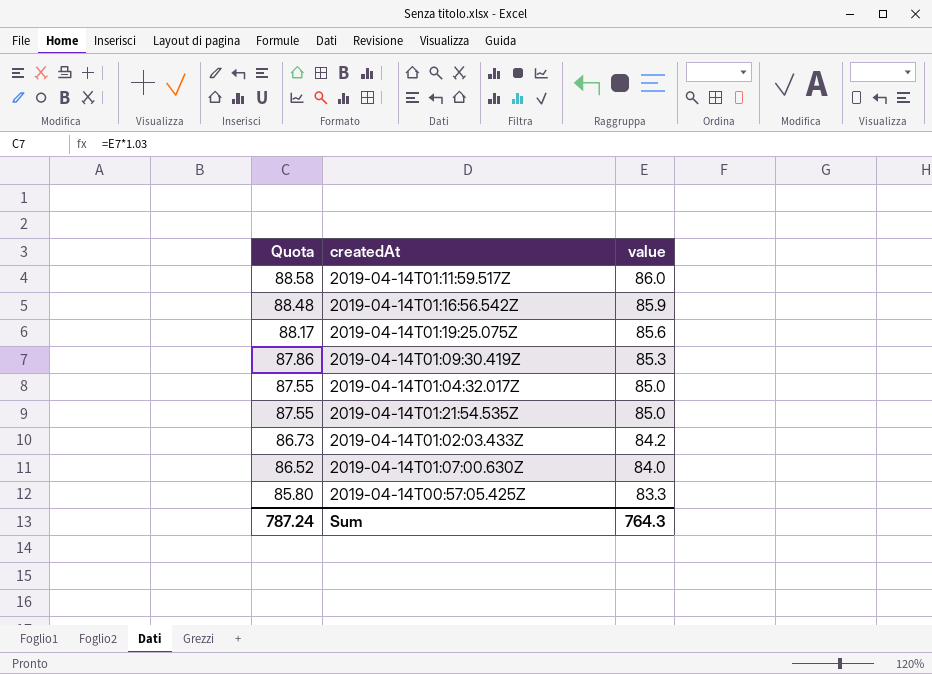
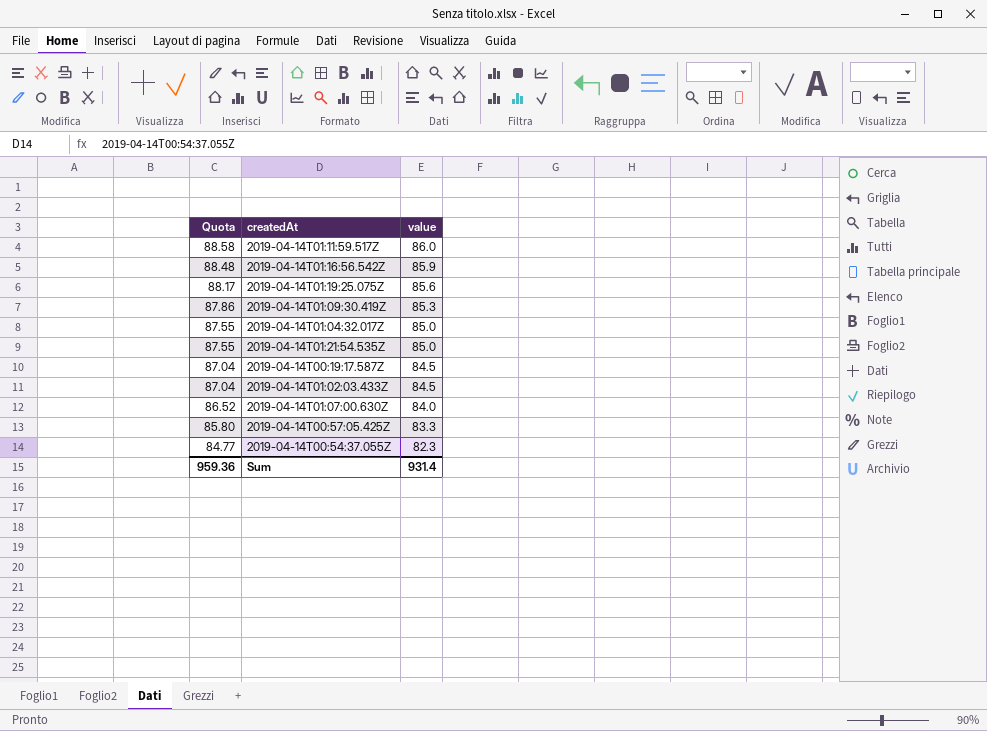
row 2019-04-14T00:19:17.587Z: none -> 87.04 | 84.5
2019-04-14T01:02:03.433Z | Quota: 86.73 -> 87.04
2019-04-14T01:02:03.433Z | value: 84.2 -> 84.5
row 2019-04-14T00:54:37.055Z: none -> 84.77 | 82.3
Sum | Quota: 787.24 -> 959.36
Sum | value: 764.3 -> 931.4

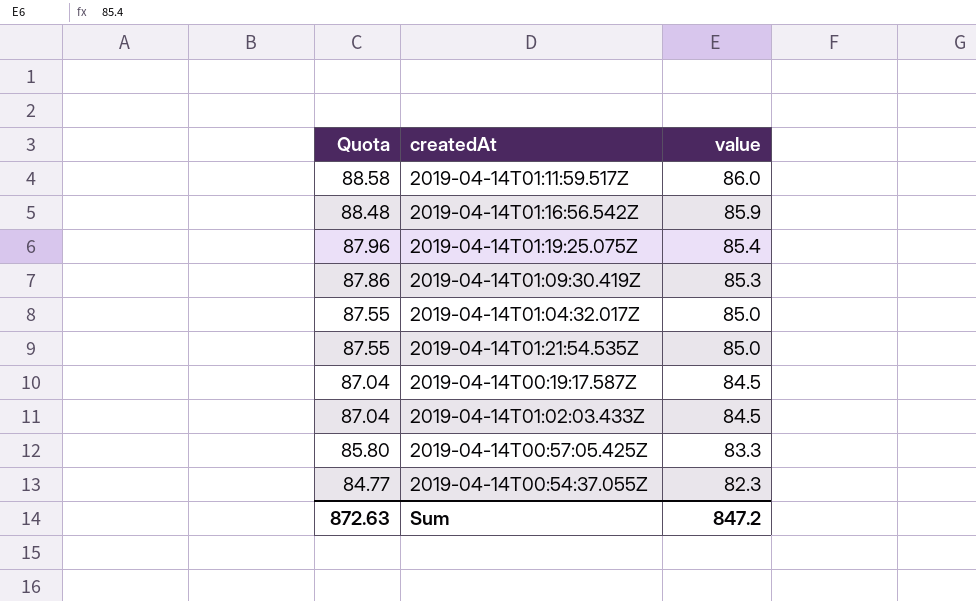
row 2019-04-14T01:07:00.630Z: 86.52 | 84.0 -> none
2019-04-14T01:19:25.075Z | Quota: 88.17 -> 87.96
2019-04-14T01:19:25.075Z | value: 85.6 -> 85.4
Sum | Quota: 959.36 -> 872.63
Sum | value: 931.4 -> 847.2

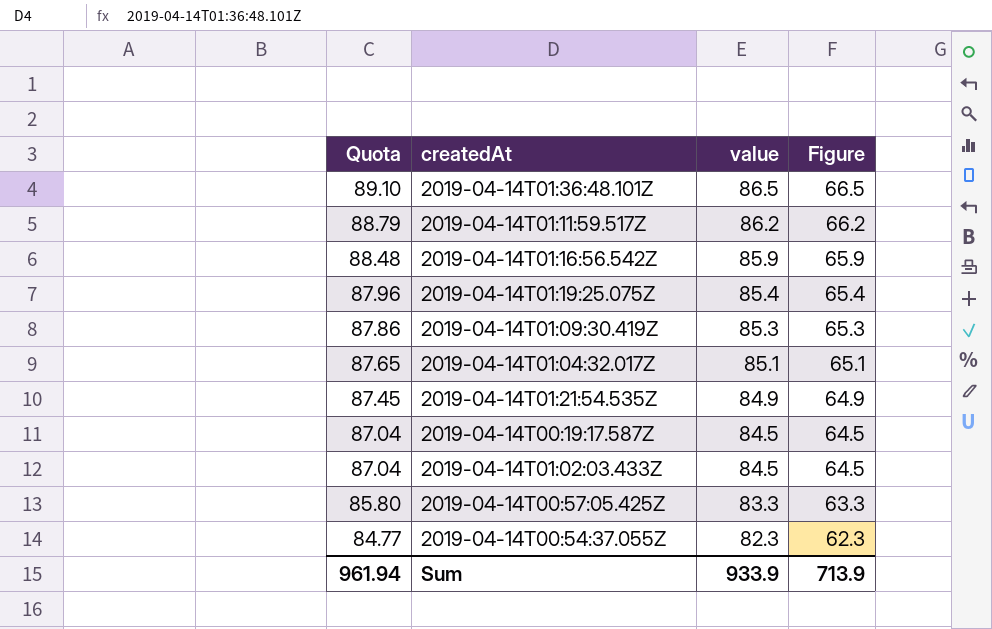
column Figure | formula: none -> [value] - 20
row 2019-04-14T01:36:48.101Z: none -> 89.10 | 86.5 | 66.5
2019-04-14T01:11:59.517Z | Quota: 88.58 -> 88.79
2019-04-14T01:11:59.517Z | value: 86.0 -> 86.2
2019-04-14T01:04:32.017Z | Quota: 87.55 -> 87.65
2019-04-14T01:04:32.017Z | value: 85.0 -> 85.1
2019-04-14T01:21:54.535Z | Quota: 87.55 -> 87.45
2019-04-14T01:21:54.535Z | value: 85.0 -> 84.9
Sum | Quota: 872.63 -> 961.94
Sum | value: 847.2 -> 933.9

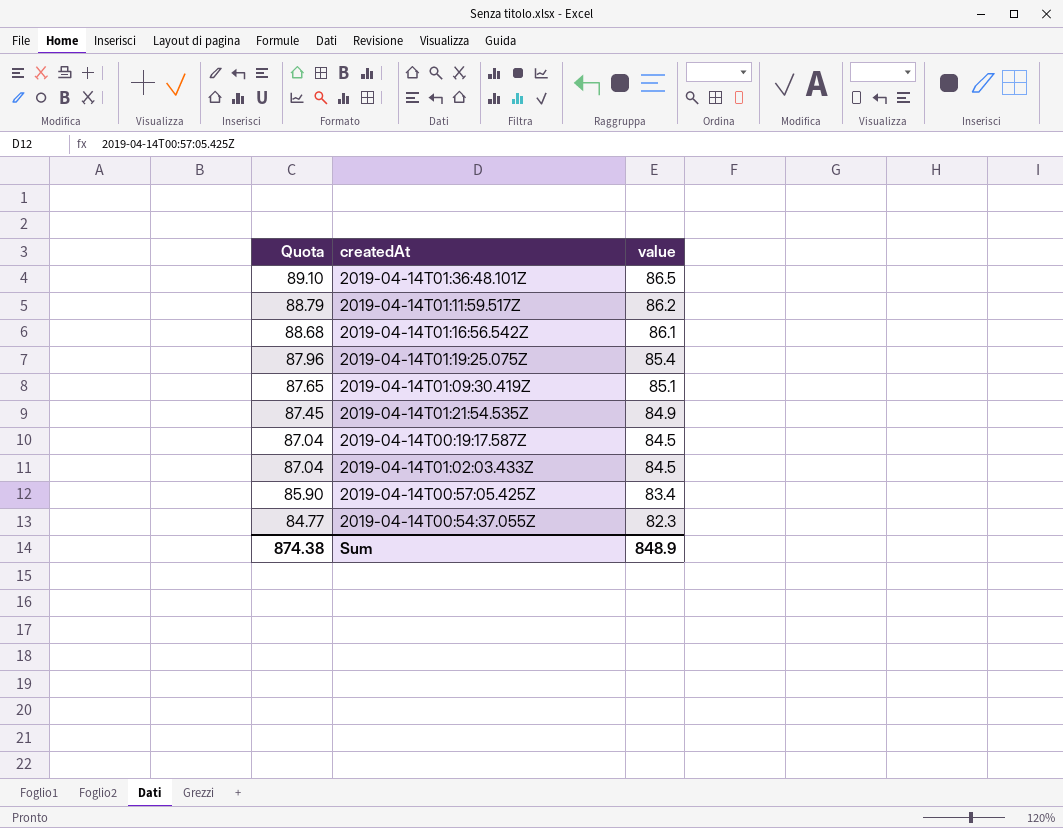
column Figure | formula: [value] - 20 -> none
row 2019-04-14T01:04:32.017Z: 87.65 | 85.1 | 65.1 -> none
2019-04-14T01:16:56.542Z | Quota: 88.48 -> 88.68
2019-04-14T01:16:56.542Z | value: 85.9 -> 86.1
2019-04-14T01:09:30.419Z | Quota: 87.86 -> 87.65
2019-04-14T01:09:30.419Z | value: 85.3 -> 85.1
2019-04-14T00:57:05.425Z | Quota: 85.80 -> 85.90
2019-04-14T00:57:05.425Z | value: 83.3 -> 83.4
Sum | Quota: 961.94 -> 874.38
Sum | value: 933.9 -> 848.9

